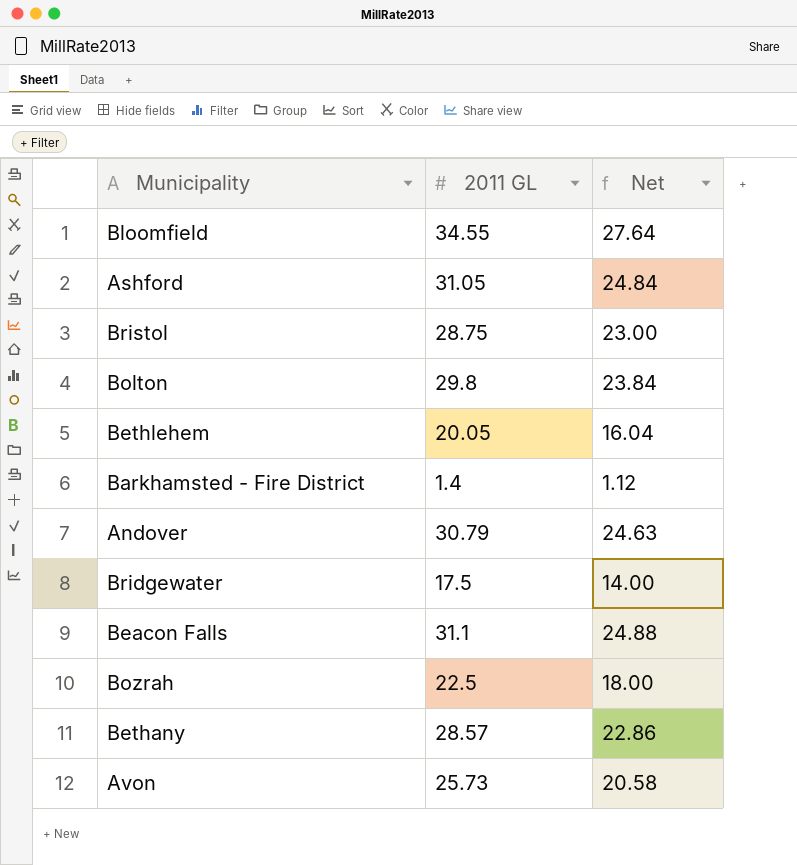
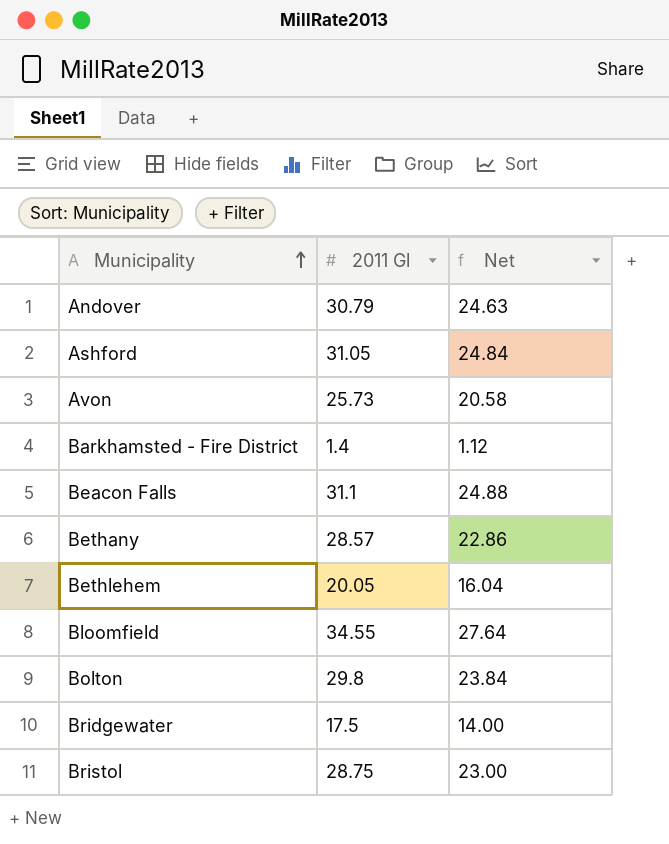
row order: none -> Municipality ascending
column name: 2011 GL -> 2011 Gl
row Bozrah: 22.5 | 18.00 -> none

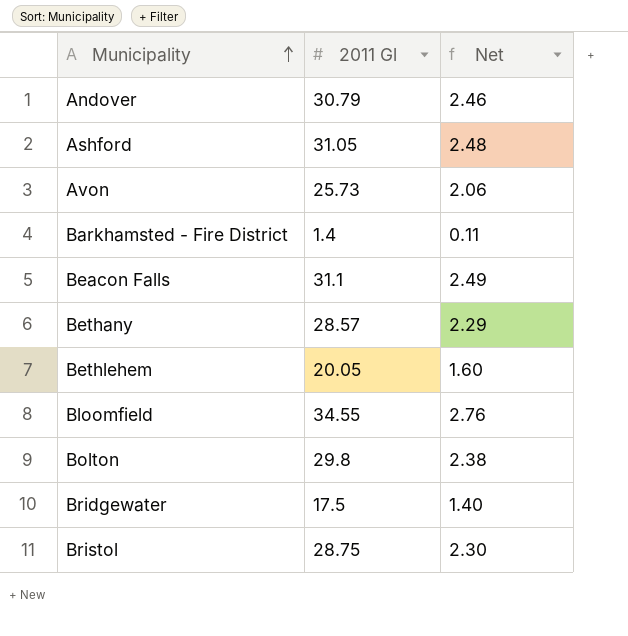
column Net | formula: [2011 Gl] * 0.8 -> [2011 Gl] * 0.08

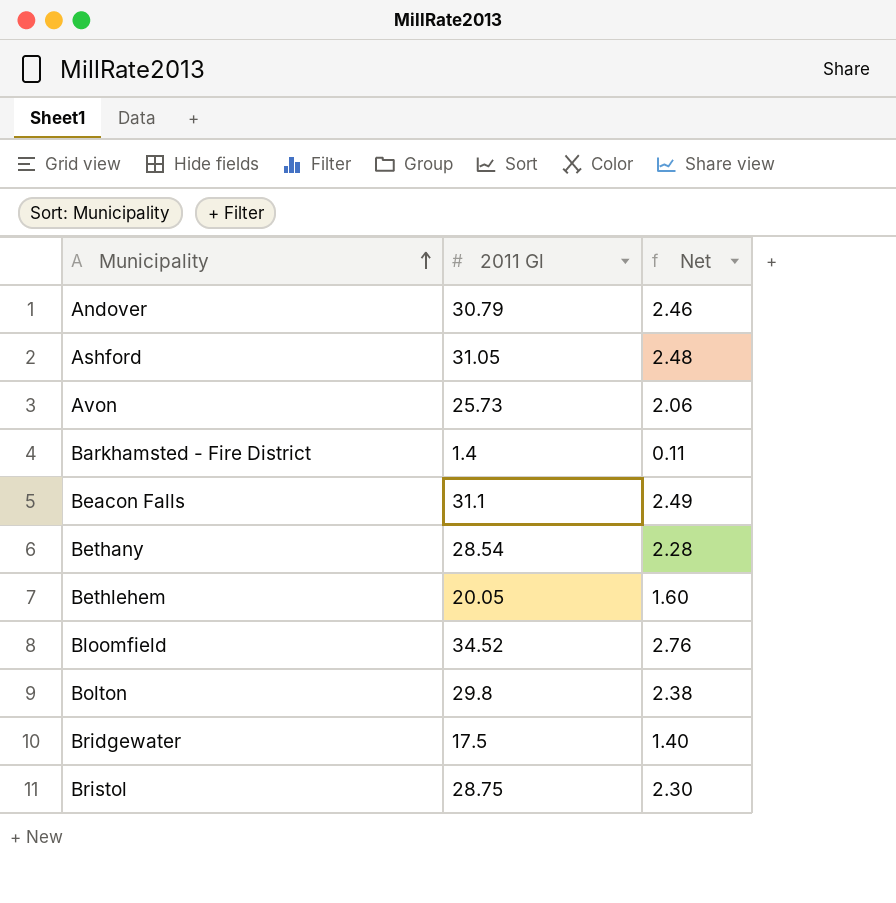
Bethany | 2011 Gl: 28.57 -> 28.54
Bethany | Net: 2.29 -> 2.28
Bloomfield | 2011 Gl: 34.55 -> 34.52

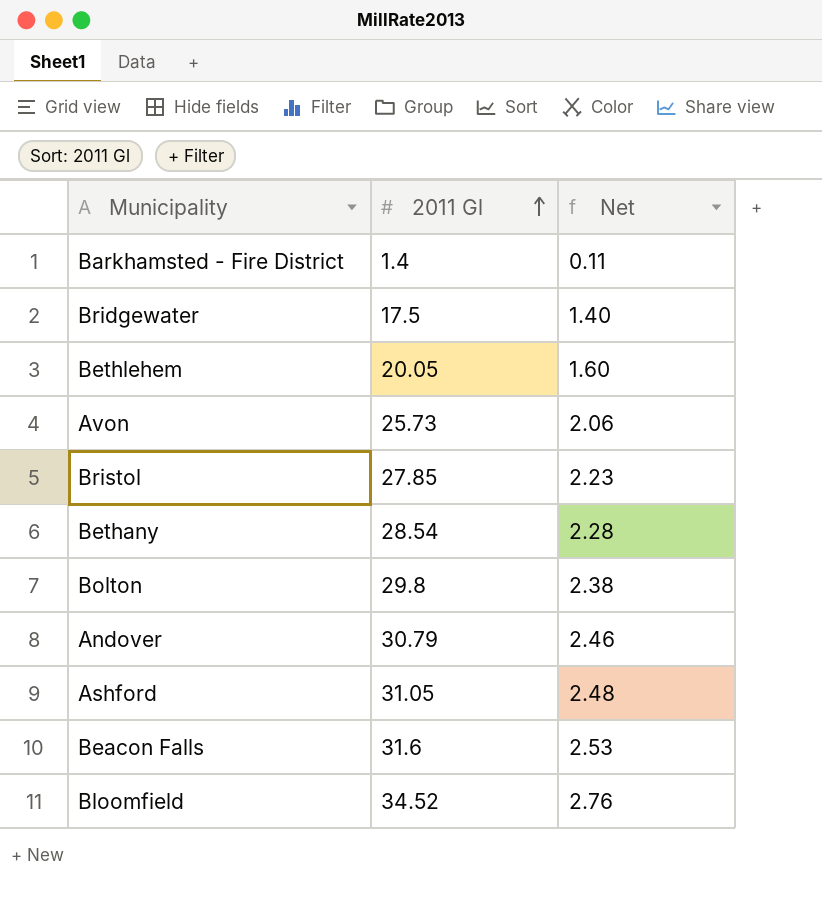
row order: Municipality ascending -> 2011 Gl ascending
Bristol | 2011 Gl: 28.75 -> 27.85
Bristol | Net: 2.30 -> 2.23
Beacon Falls | 2011 Gl: 31.1 -> 31.6
Beacon Falls | Net: 2.49 -> 2.53

